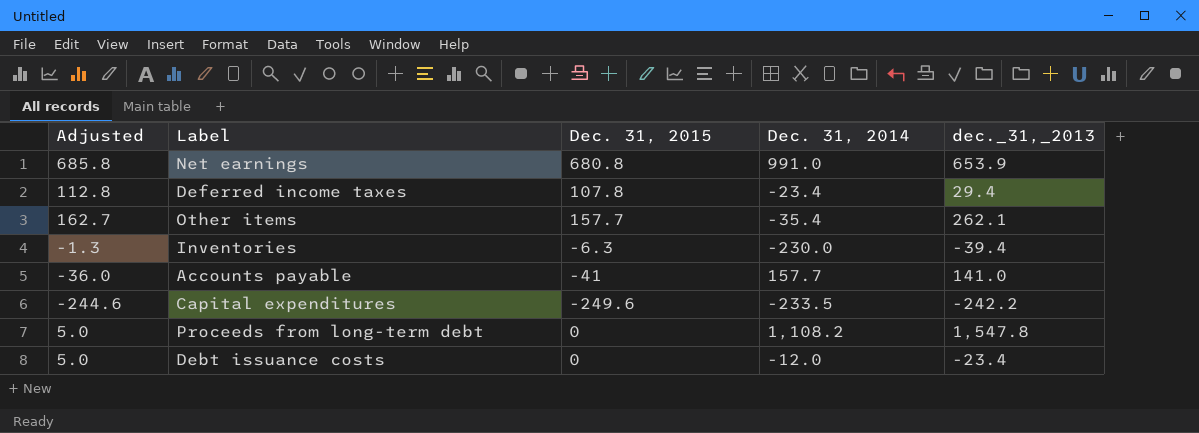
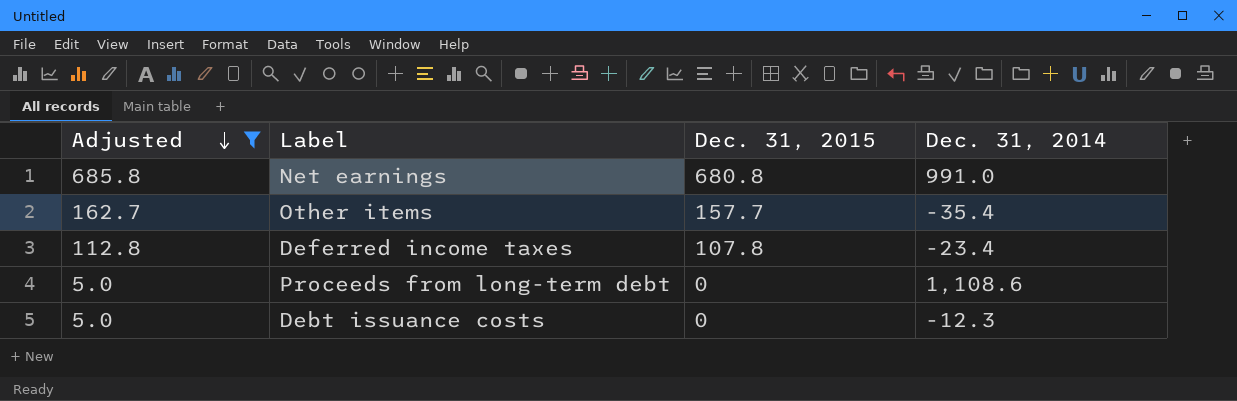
filter: none -> Adjusted >= 5.0
row order: none -> Adjusted descending
column dec._31,_2013 | position: 5 -> none
Proceeds from long-term debt | Dec. 31, 2014: 1,108.2 -> 1,108.6
Debt issuance costs | Dec. 31, 2014: -12.0 -> -12.3

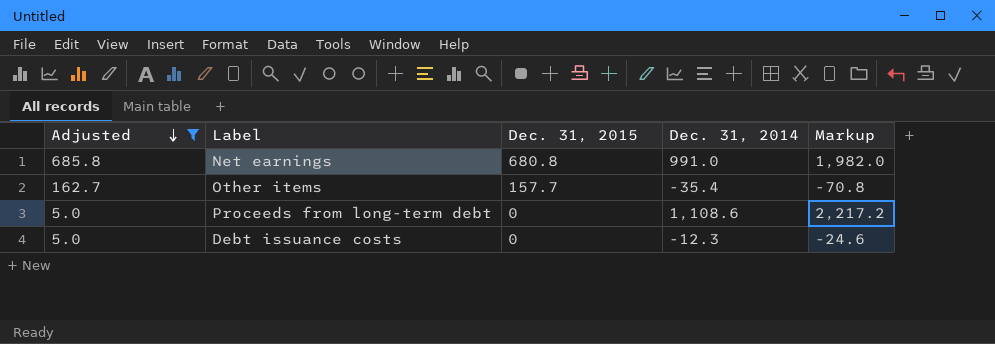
column Markup | formula: none -> [Dec. 31, 2014] * 2
row Deferred income taxes: 112.8 | 107.8 | -23.4 -> none

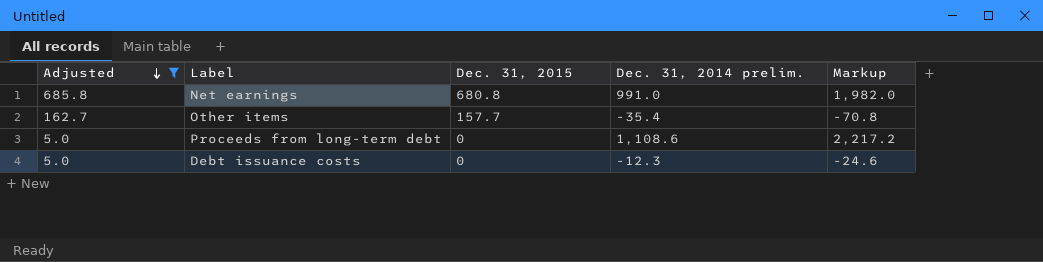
column name: Dec. 31, 2014 -> Dec. 31, 2014 prelim.

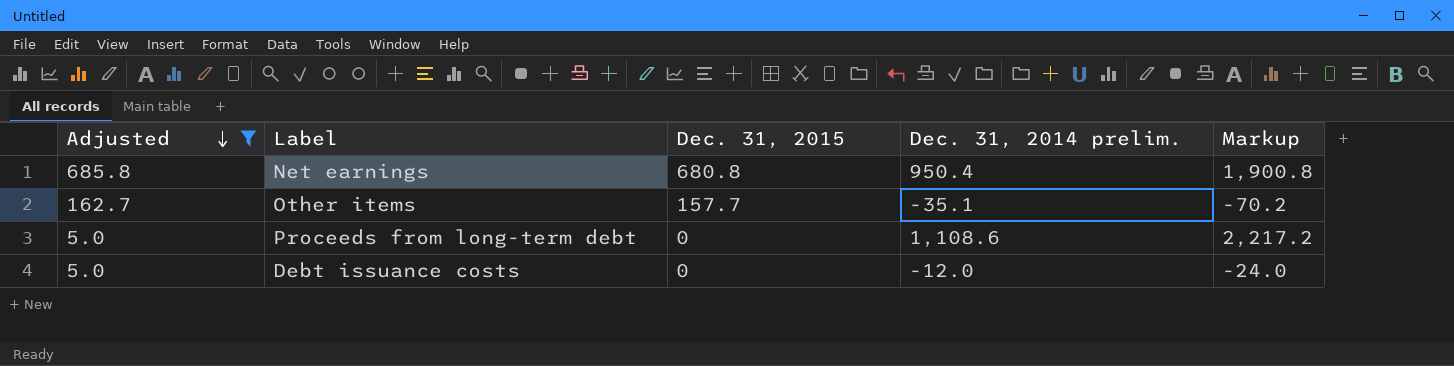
Net earnings | Dec. 31, 2014 prelim.: 991.0 -> 950.4
Net earnings | Markup: 1,982.0 -> 1,900.8
Other items | Dec. 31, 2014 prelim.: -35.4 -> -35.1
Other items | Markup: -70.8 -> -70.2
Debt issuance costs | Dec. 31, 2014 prelim.: -12.3 -> -12.0
Debt issuance costs | Markup: -24.6 -> -24.0

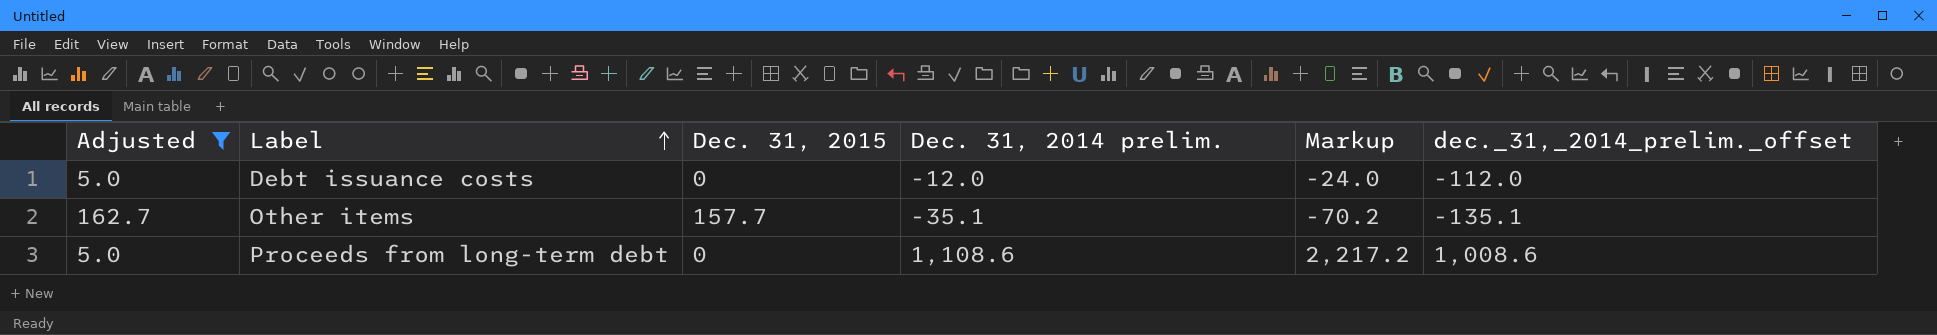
row order: Adjusted descending -> Label ascending
column dec._31,_2014_prelim._offset | formula: none -> [Dec. 31, 2014 prelim.] - 100
row Net earnings: 685.8 | 680.8 | 950.4 | 1,900.8 -> none

